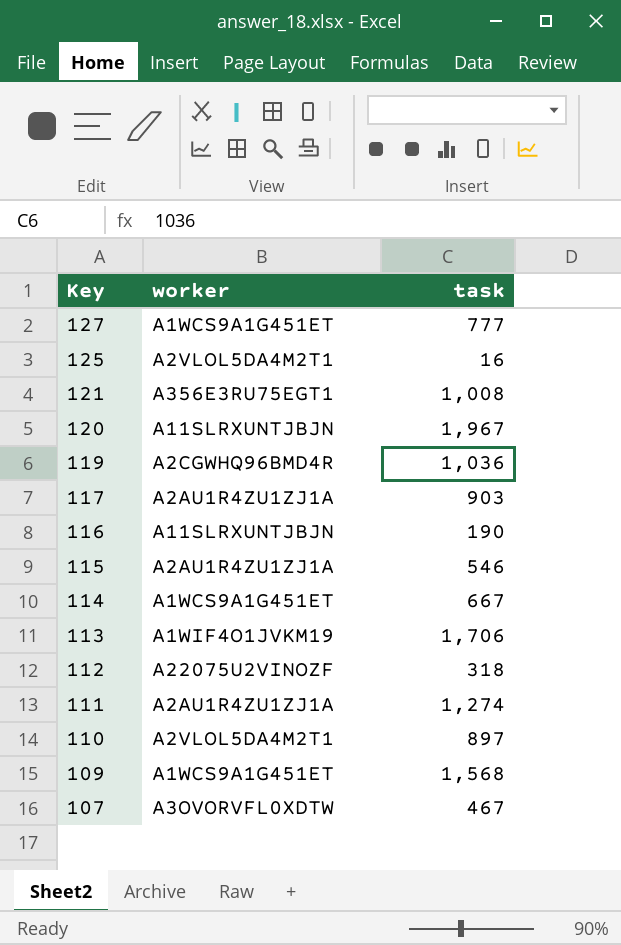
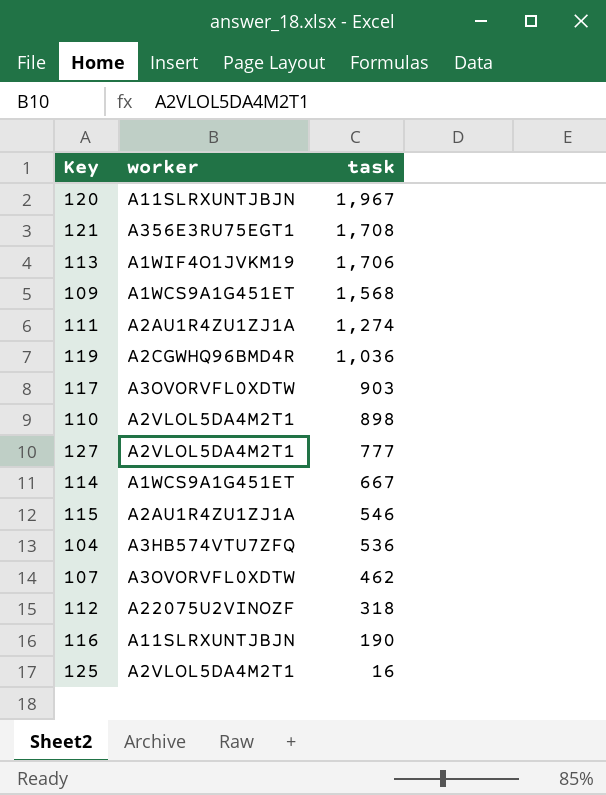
row order: Key descending -> task descending
121 | task: 1,008 -> 1,708
117 | worker: A2AU1R4ZU1ZJ1A -> A3OVORVFL0XDTW
110 | task: 897 -> 898
127 | worker: A1WCS9A1G451ET -> A2VLOL5DA4M2T1
row 104: none -> A3HB574VTU7ZFQ | 536
107 | task: 467 -> 462

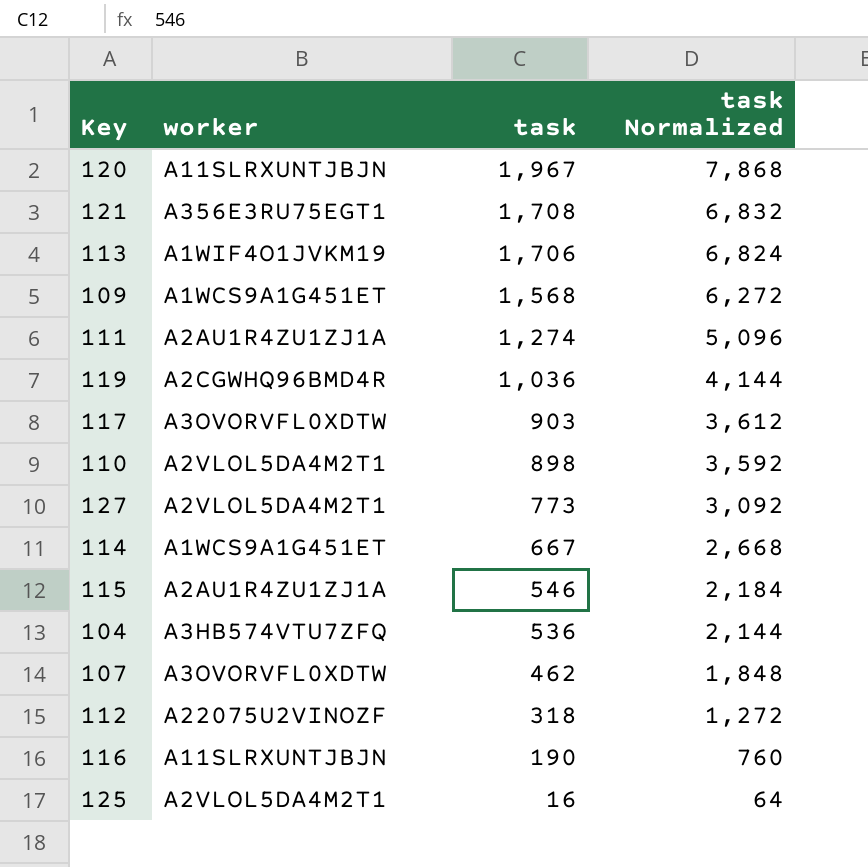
column task Normalized | formula: none -> [task] * 4
127 | task: 777 -> 773

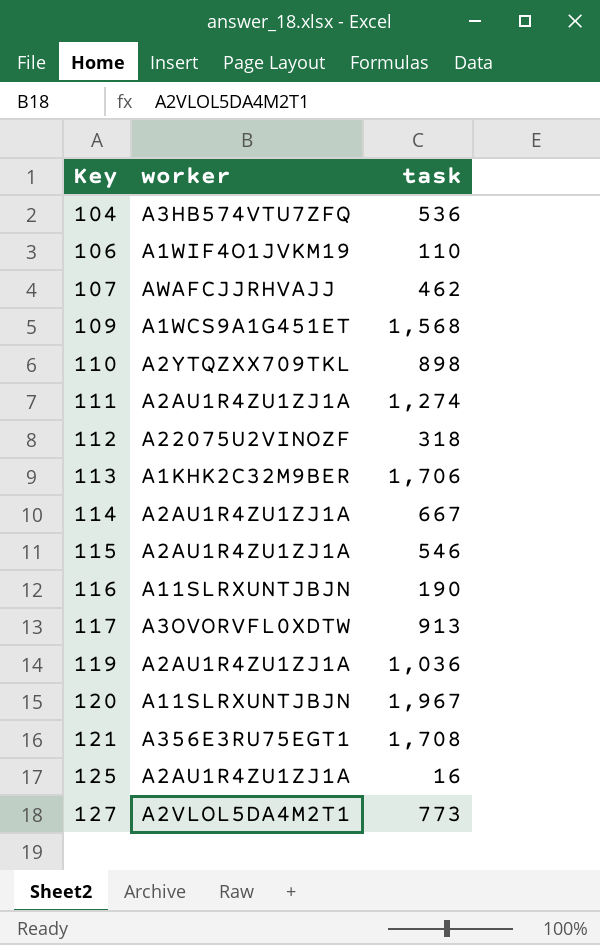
row order: task descending -> Key ascending
column task Normalized | formula: [task] * 4 -> none
row 106: none -> A1WIF4O1JVKM19 | 110
107 | worker: A3OVORVFL0XDTW -> AWAFCJJRHVAJJ
110 | worker: A2VLOL5DA4M2T1 -> A2YTQZXX709TKL
113 | worker: A1WIF4O1JVKM19 -> A1KHK2C32M9BER
114 | worker: A1WCS9A1G451ET -> A2AU1R4ZU1ZJ1A
117 | task: 903 -> 913
119 | worker: A2CGWHQ96BMD4R -> A2AU1R4ZU1ZJ1A
125 | worker: A2VLOL5DA4M2T1 -> A2AU1R4ZU1ZJ1A

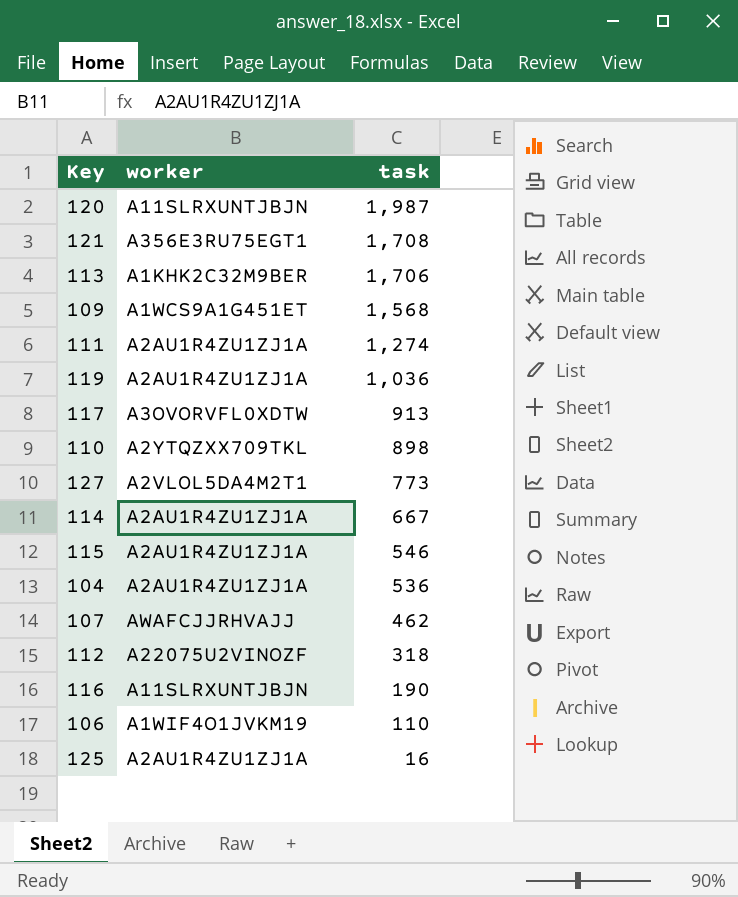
row order: Key ascending -> task descending
120 | task: 1,967 -> 1,987
104 | worker: A3HB574VTU7ZFQ -> A2AU1R4ZU1ZJ1A

